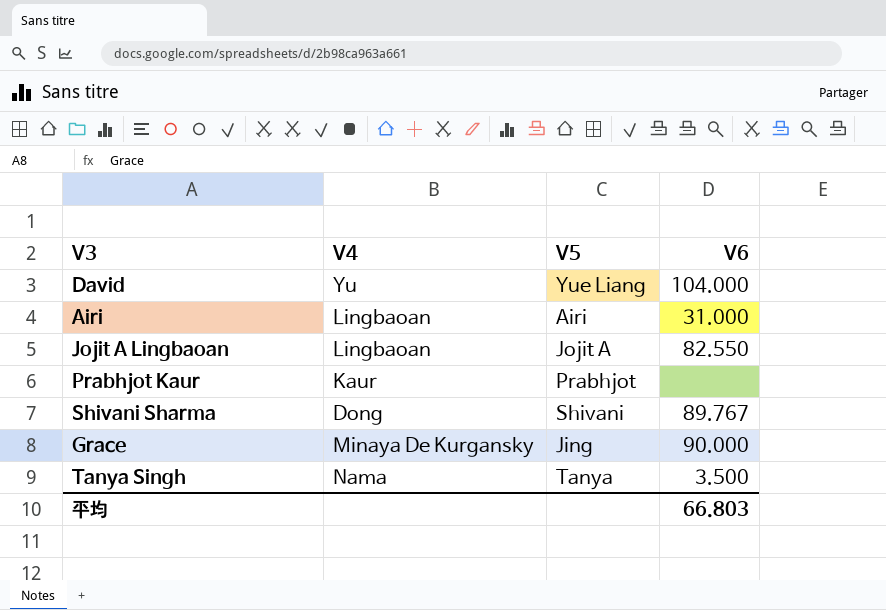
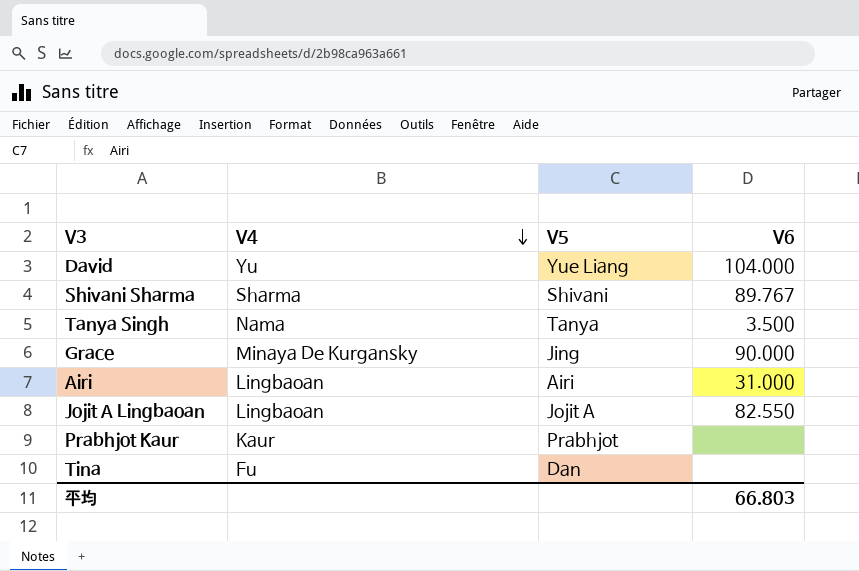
row order: none -> V4 descending
Shivani Sharma | V4: Dong -> Sharma
row Tina: none -> Fu | Dan | none

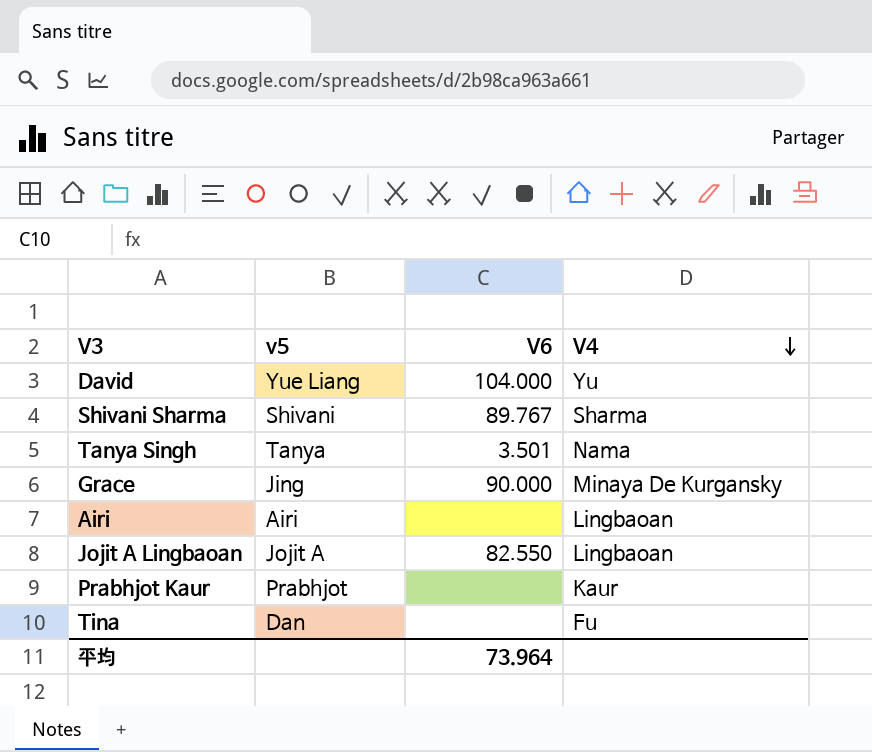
column name: V5 -> v5
column V4 | position: 2 -> 4
Tanya Singh | V6: 3.500 -> 3.501
Airi | V6: 31.000 -> none
平均 | V6: 66.803 -> 73.964

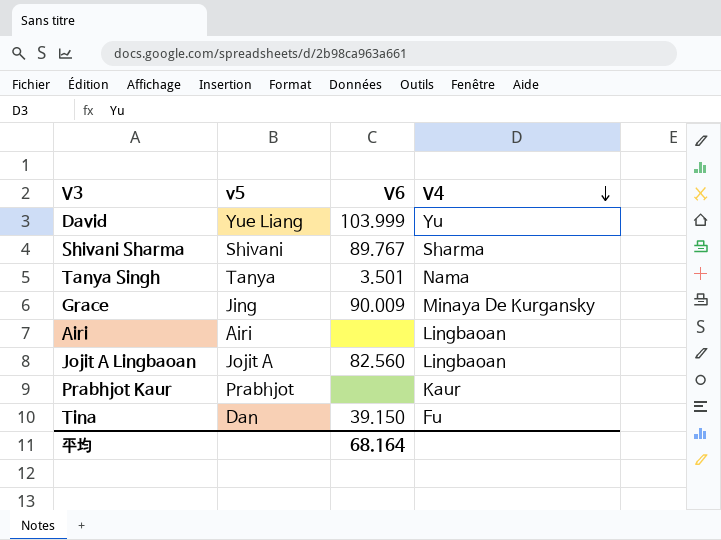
David | V6: 104.000 -> 103.999
Grace | V6: 90.000 -> 90.009
Jojit A Lingbaoan | V6: 82.550 -> 82.560
Tina | V6: none -> 39.150
平均 | V6: 73.964 -> 68.164

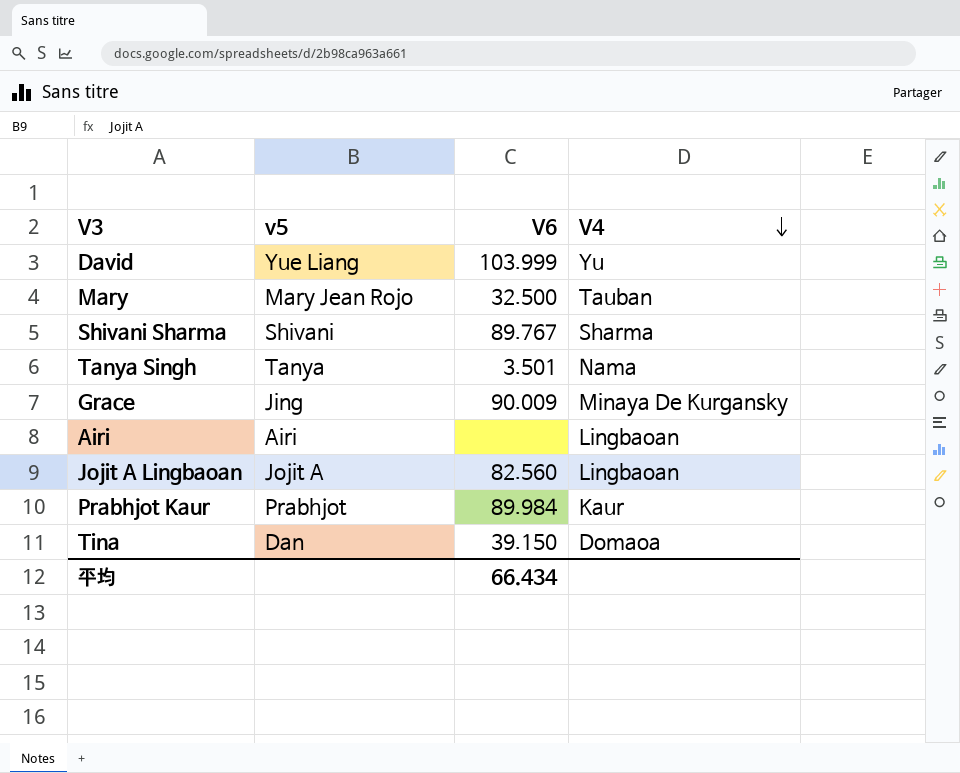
row Mary: none -> Mary Jean Rojo | 32.500 | Tauban
Prabhjot Kaur | V6: none -> 89.984
Tina | V4: Fu -> Domaoa
平均 | V6: 68.164 -> 66.434

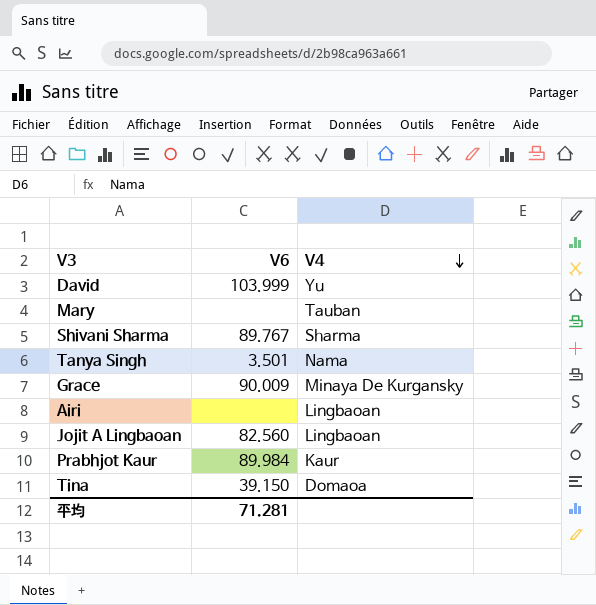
column v5 | position: 2 -> none
Mary | V6: 32.500 -> none
平均 | V6: 66.434 -> 71.281

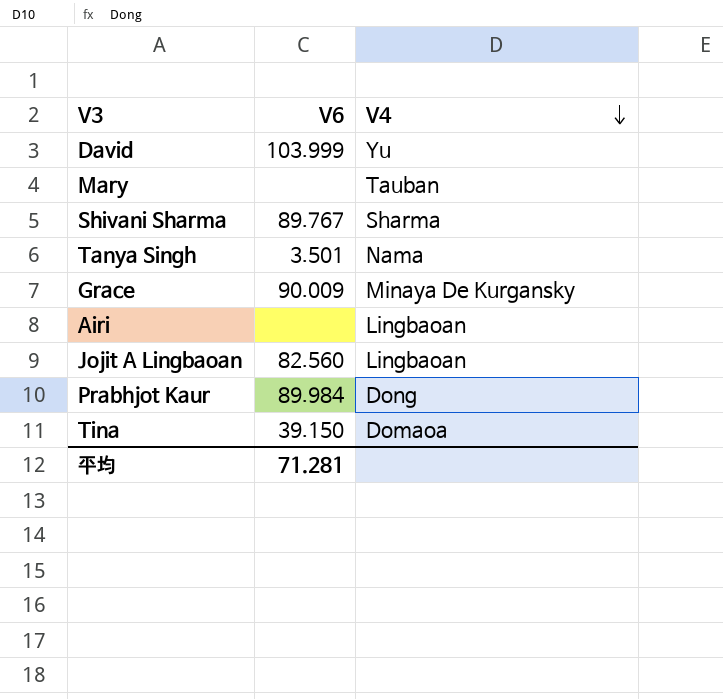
Prabhjot Kaur | V4: Kaur -> Dong

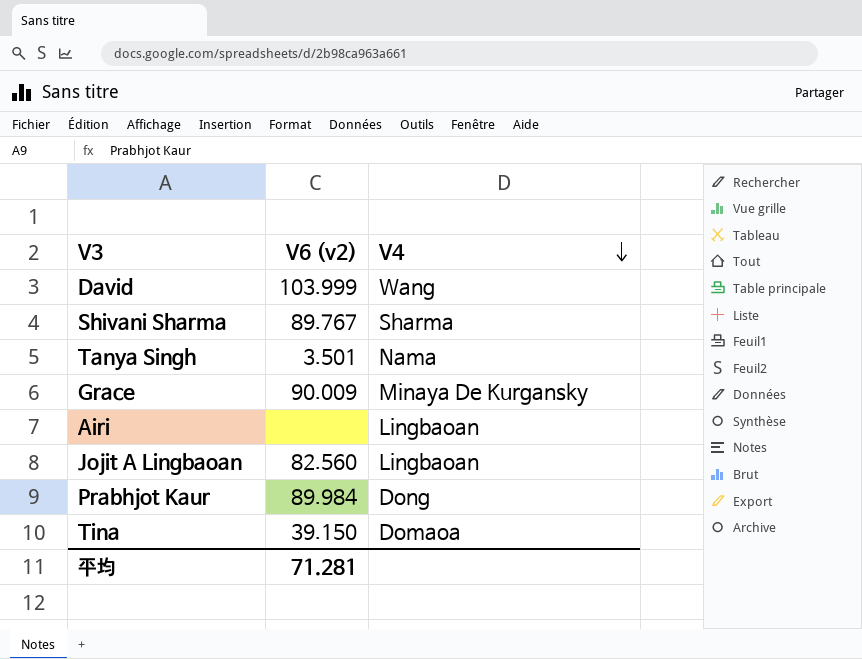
column name: V6 -> V6 (v2)
row Mary: none | Tauban -> none
David | V4: Yu -> Wang

